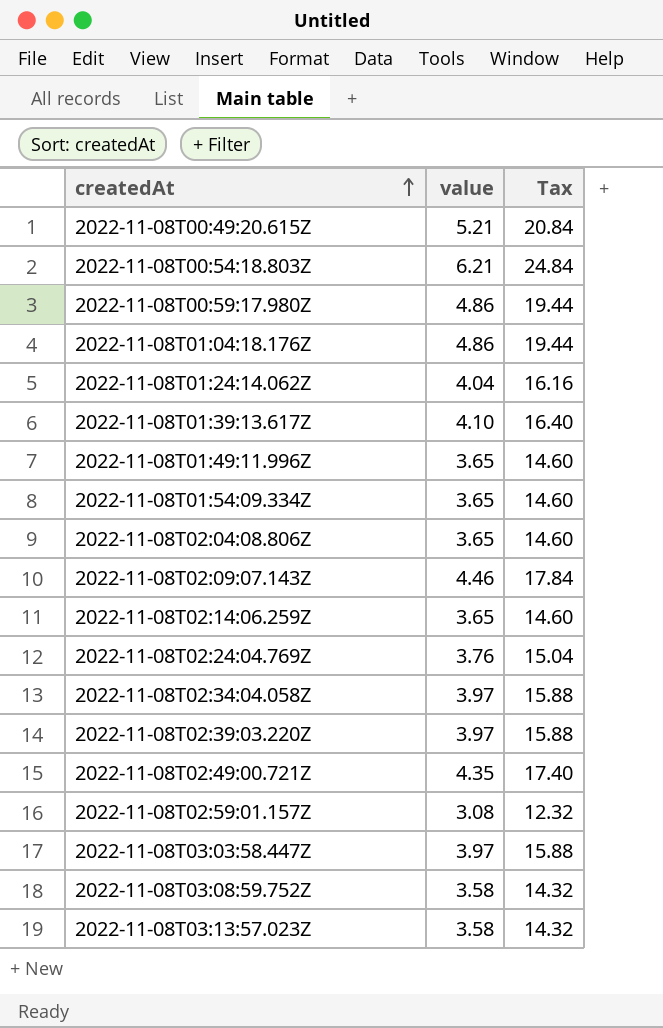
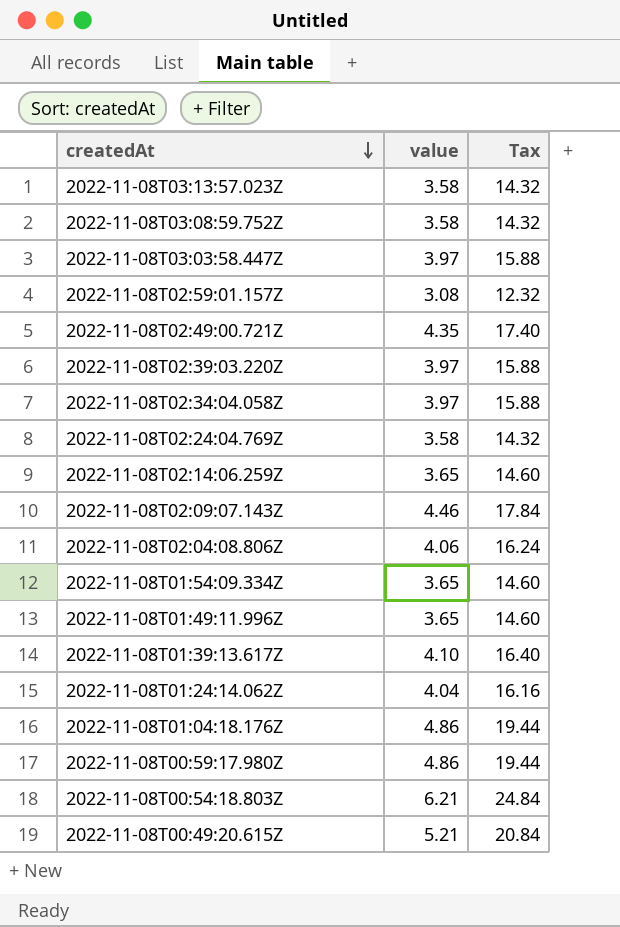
row order: createdAt ascending -> createdAt descending
2022-11-08T02:24:04.769Z | value: 3.76 -> 3.58
2022-11-08T02:24:04.769Z | Tax: 15.04 -> 14.32
2022-11-08T02:04:08.806Z | value: 3.65 -> 4.06
2022-11-08T02:04:08.806Z | Tax: 14.60 -> 16.24

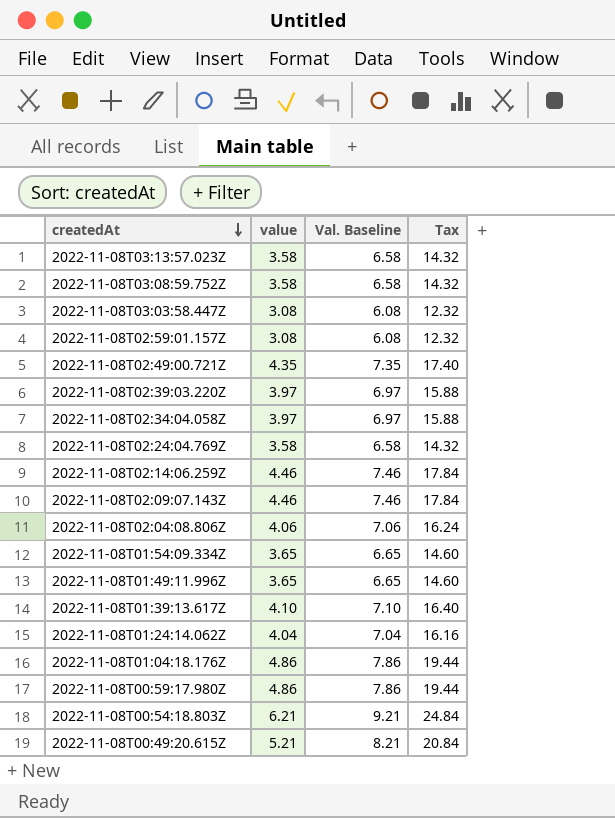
column Val. Baseline | formula: none -> [value] + 3
2022-11-08T03:03:58.447Z | value: 3.97 -> 3.08
2022-11-08T03:03:58.447Z | Tax: 15.88 -> 12.32
2022-11-08T02:14:06.259Z | value: 3.65 -> 4.46
2022-11-08T02:14:06.259Z | Tax: 14.60 -> 17.84

